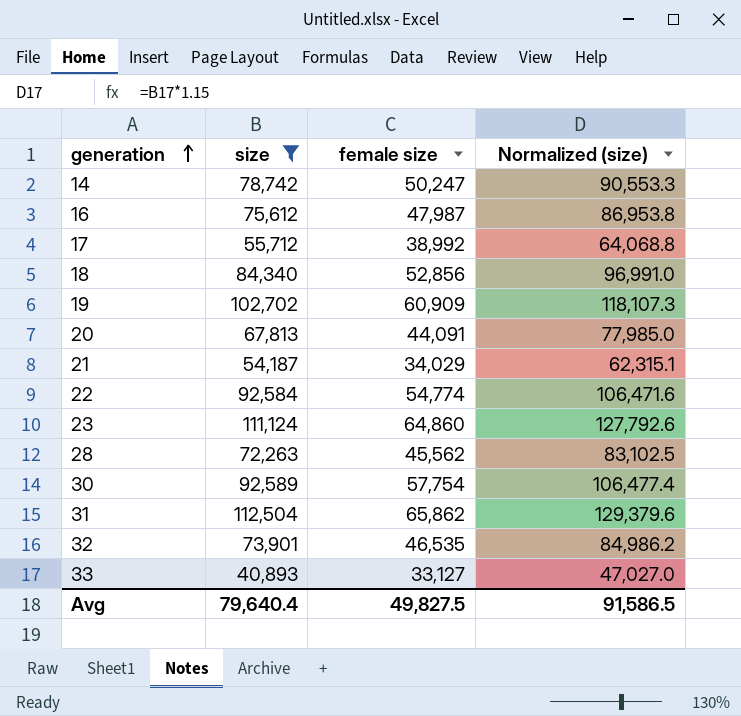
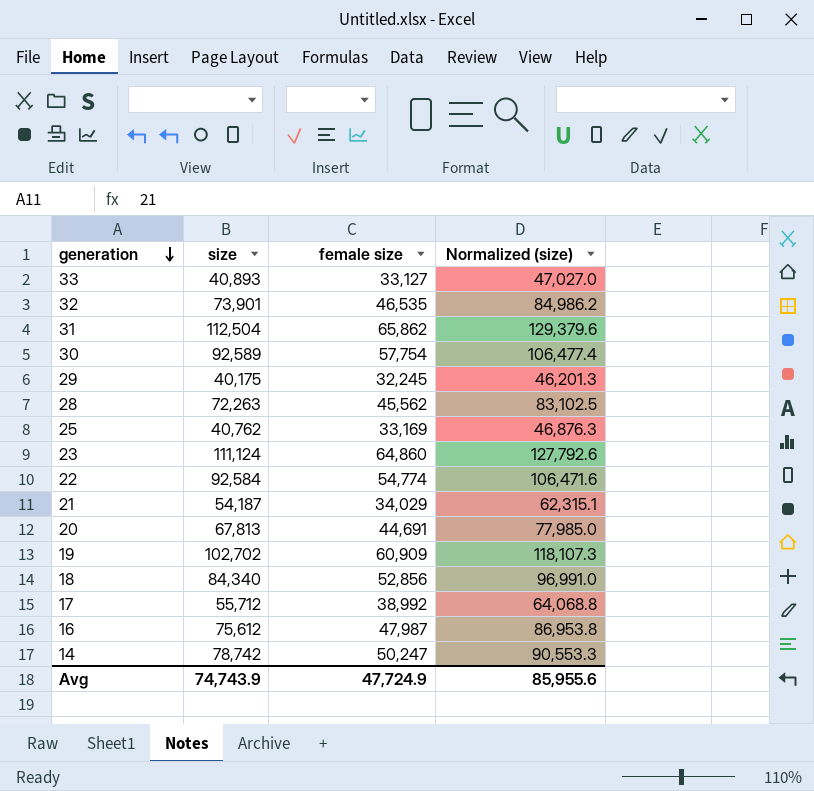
filter: size >= 40,893 -> none
row order: generation ascending -> generation descending
20 | female size: 44,091 -> 44,691
Avg | size: 79,640.4 -> 74,743.9
Avg | female size: 49,827.5 -> 47,724.9
Avg | Normalized (size): 91,586.5 -> 85,955.6

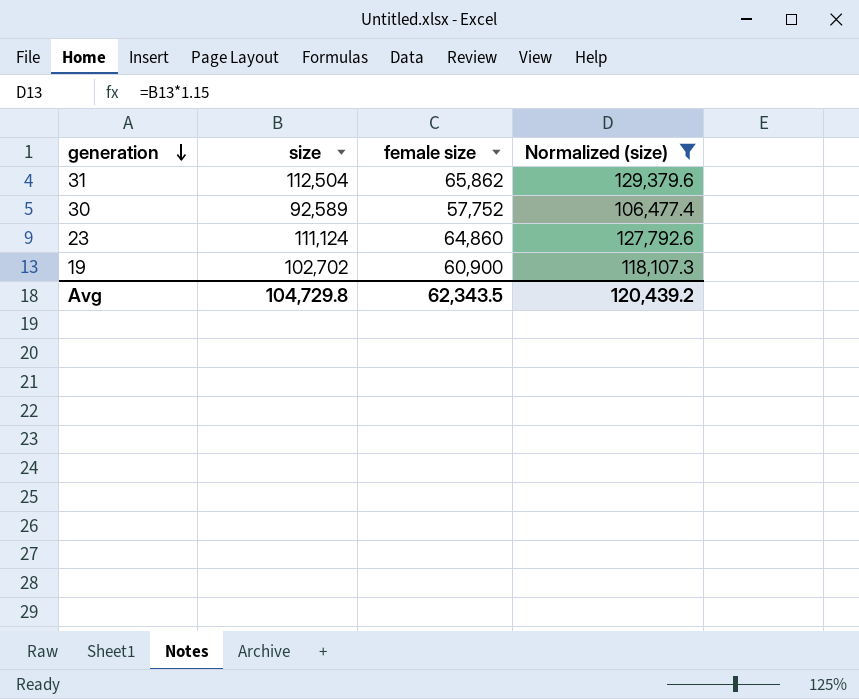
filter: none -> Normalized (size) >= 106,477.4
30 | female size: 57,754 -> 57,752
19 | female size: 60,909 -> 60,900
Avg | size: 74,743.9 -> 104,729.8
Avg | female size: 47,724.9 -> 62,343.5
Avg | Normalized (size): 85,955.6 -> 120,439.2

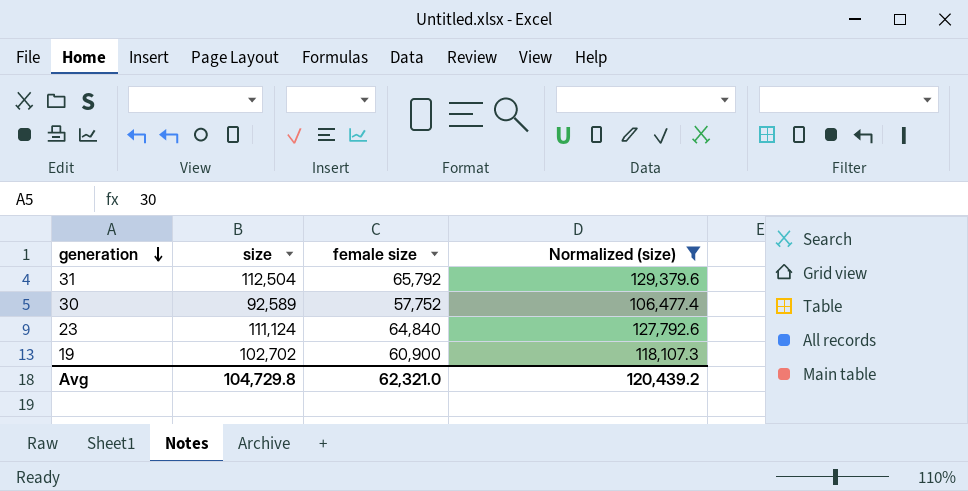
31 | female size: 65,862 -> 65,792
23 | female size: 64,860 -> 64,840
Avg | female size: 62,343.5 -> 62,321.0

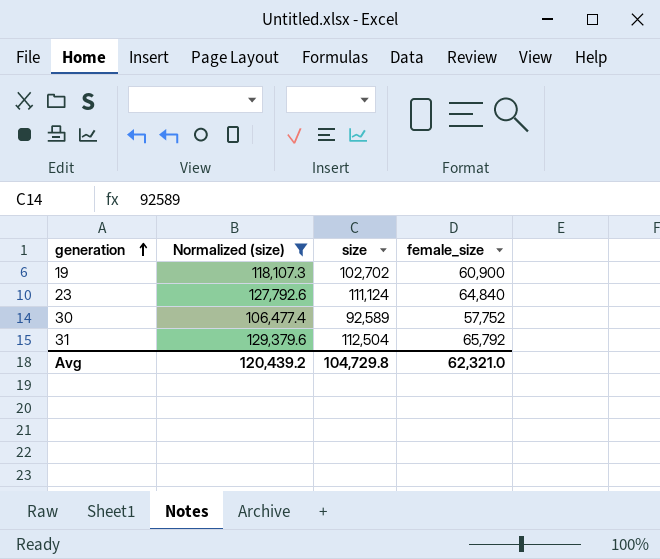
row order: generation descending -> generation ascending
column Normalized (size) | position: 4 -> 2
column name: female size -> female_size

